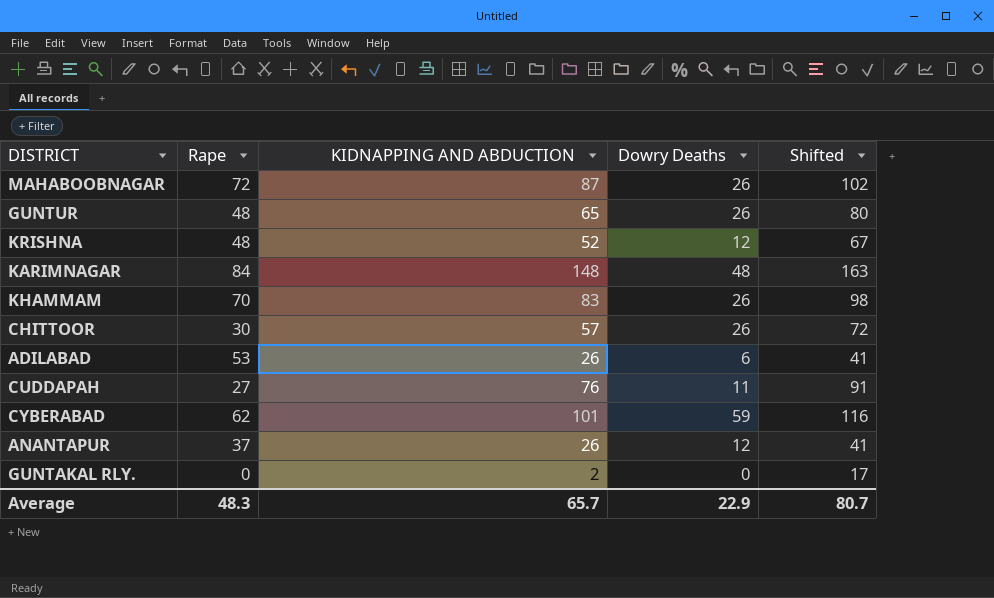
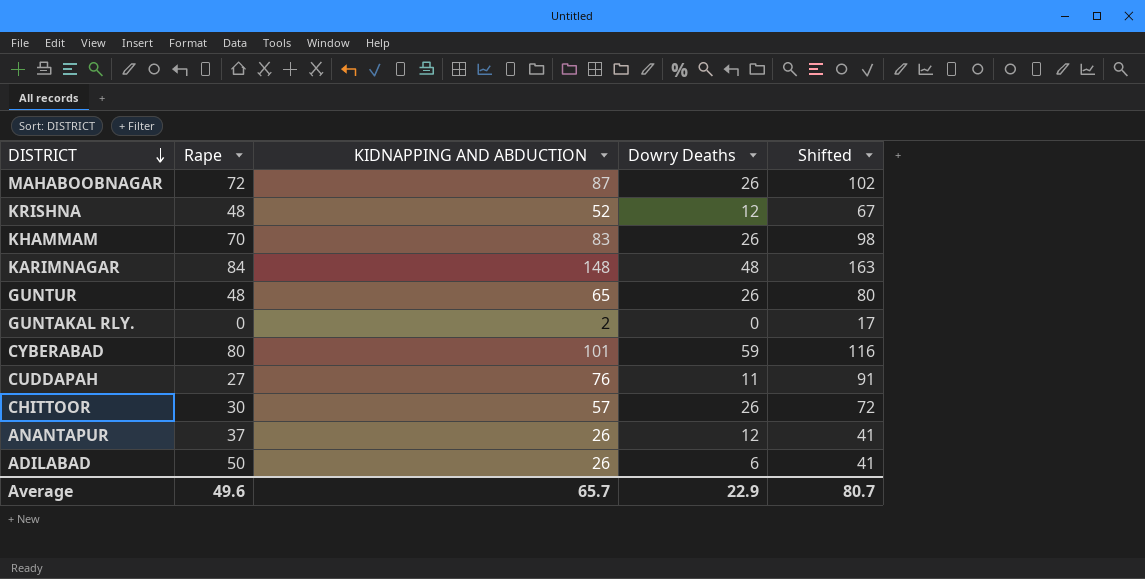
row order: none -> DISTRICT descending
CYBERABAD | Rape: 62 -> 80
ADILABAD | Rape: 53 -> 50
Average | Rape: 48.3 -> 49.6

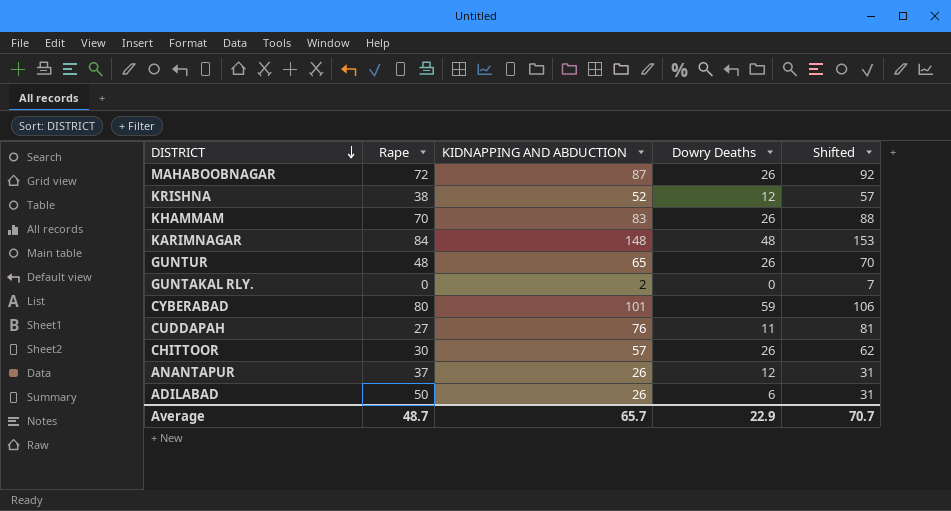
column Shifted | formula: [KIDNAPPING AND ABDUCTION] + 15 -> [KIDNAPPING AND ABDUCTION] + 5
KRISHNA | Rape: 48 -> 38
Average | Rape: 49.6 -> 48.7
Average | Shifted: 80.7 -> 70.7

